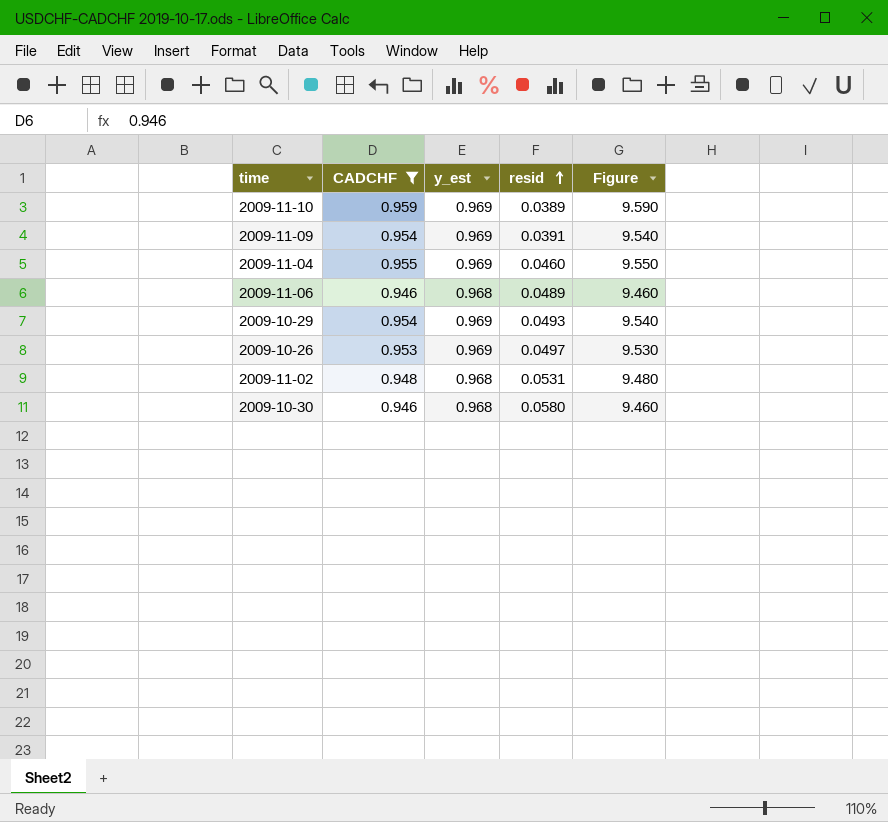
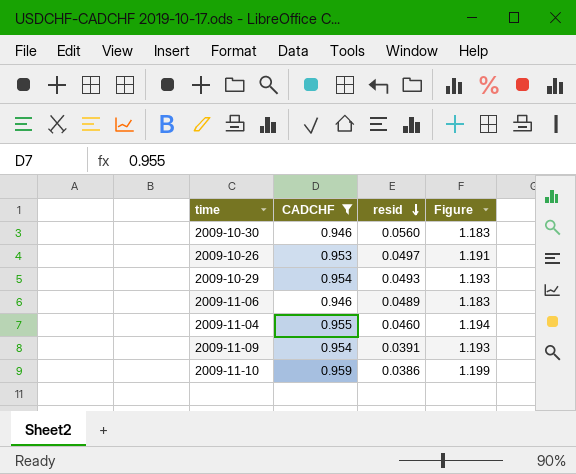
row order: resid ascending -> resid descending
column y_est | position: 3 -> none
column Figure | formula: [CADCHF] * 10 -> [CADCHF] * 1.25
row 2009-11-02: 0.948 | 0.968 | 0.0531 | 9.480 -> none
2009-10-30 | resid: 0.0580 -> 0.0560
2009-11-10 | resid: 0.0389 -> 0.0386

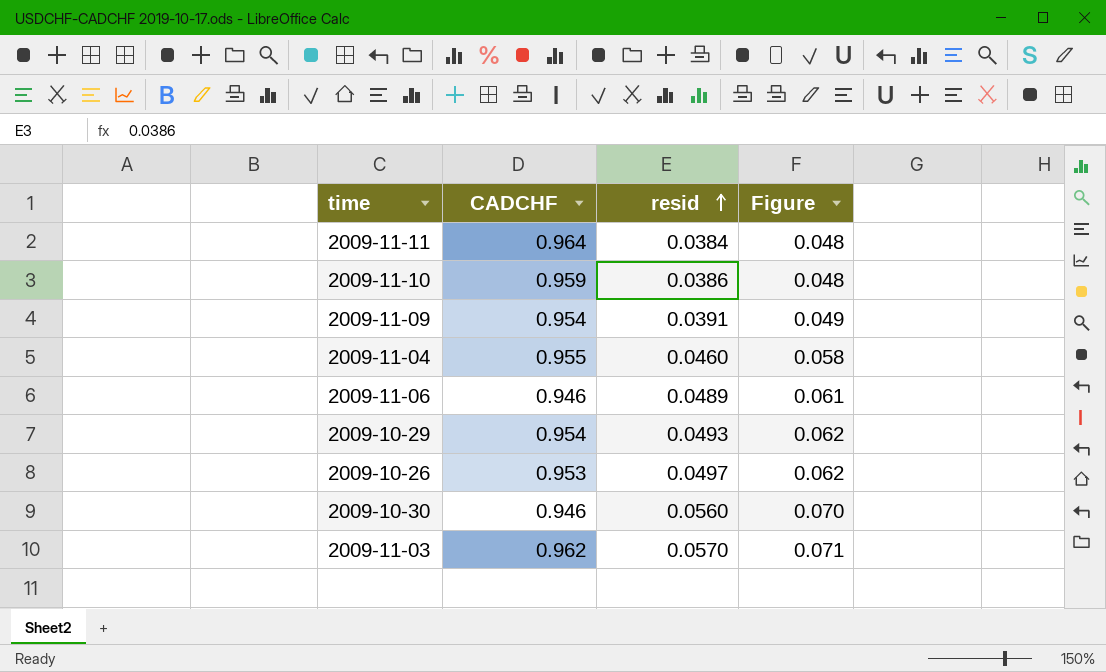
filter: CADCHF <= 0.959 -> none
row order: resid descending -> resid ascending
column Figure | formula: [CADCHF] * 1.25 -> [resid] * 1.25

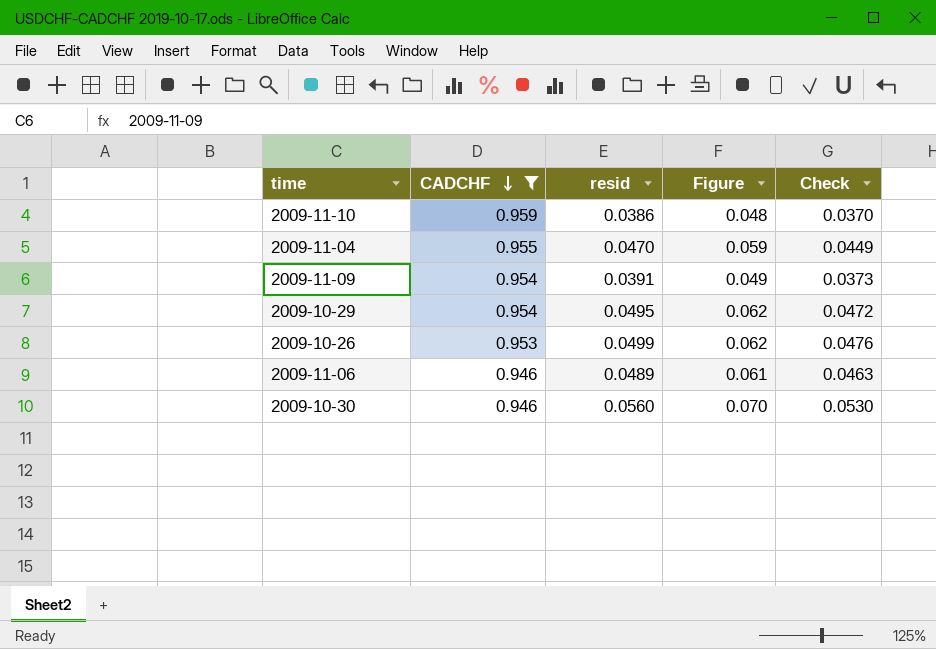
filter: none -> CADCHF <= 0.959
row order: resid ascending -> CADCHF descending
column Check | formula: none -> [CADCHF] * [resid]
2009-11-04 | resid: 0.0460 -> 0.0470
2009-11-04 | Figure: 0.058 -> 0.059
2009-10-29 | resid: 0.0493 -> 0.0495
2009-10-26 | resid: 0.0497 -> 0.0499

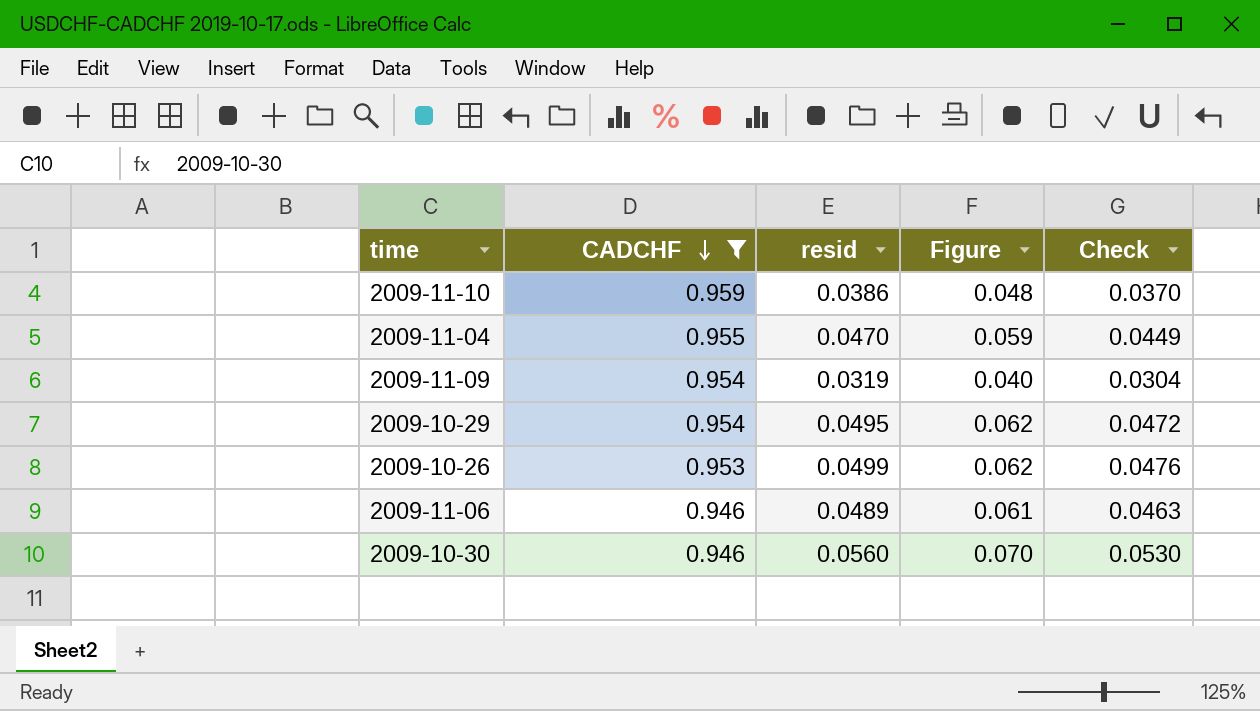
2009-11-09 | resid: 0.0391 -> 0.0319
2009-11-09 | Figure: 0.049 -> 0.040
2009-11-09 | Check: 0.0373 -> 0.0304

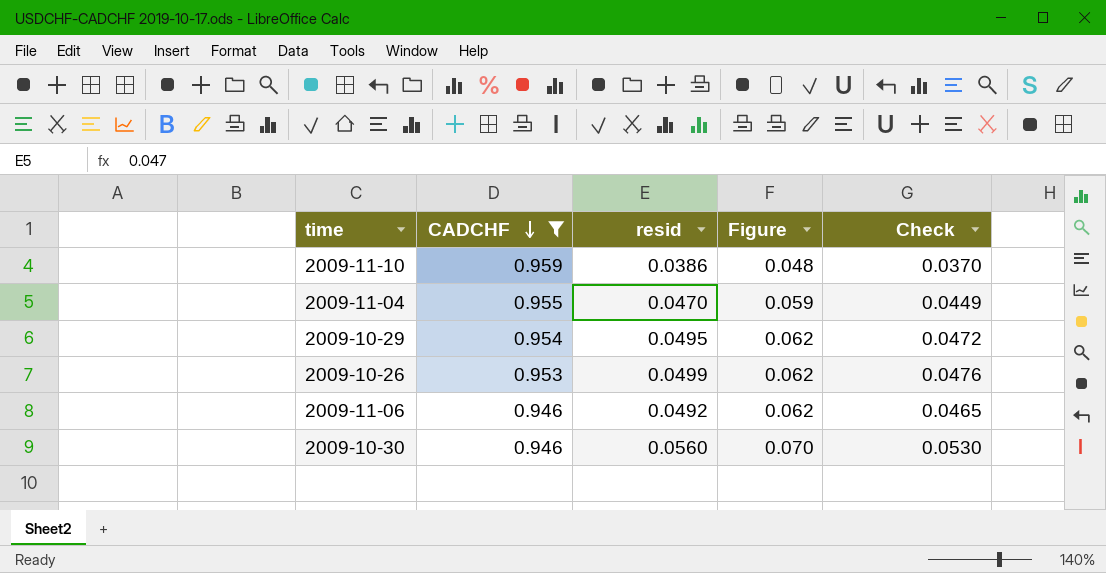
row 2009-11-09: 0.954 | 0.0319 | 0.040 | 0.0304 -> none
2009-11-06 | resid: 0.0489 -> 0.0492
2009-11-06 | Figure: 0.061 -> 0.062
2009-11-06 | Check: 0.0463 -> 0.0465

